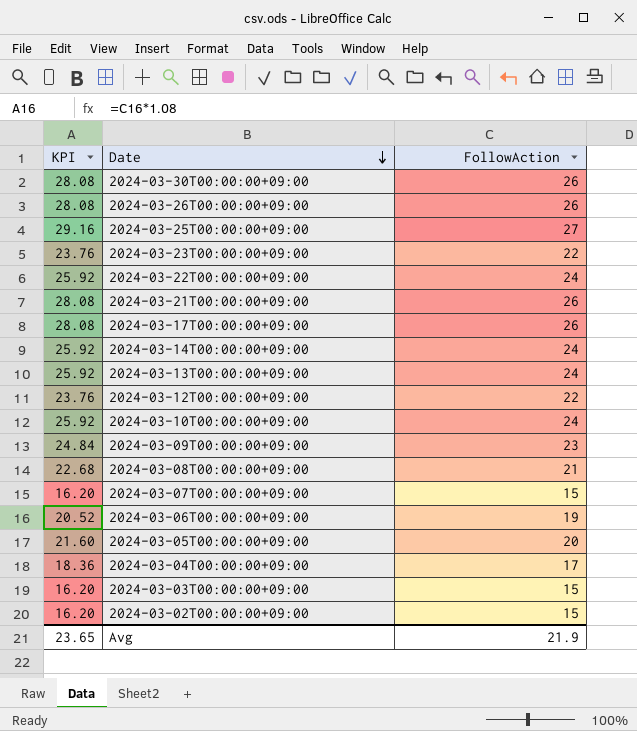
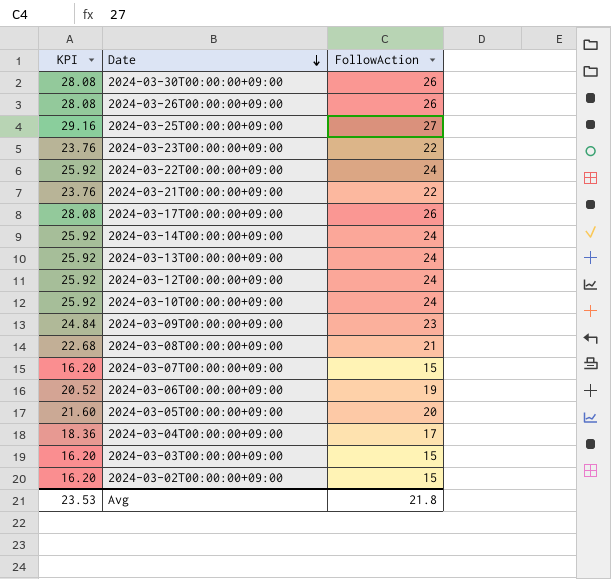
2024-03-21T00:00:00+09:00 | KPI: 28.08 -> 23.76
2024-03-21T00:00:00+09:00 | FollowAction: 26 -> 22
2024-03-12T00:00:00+09:00 | KPI: 23.76 -> 25.92
2024-03-12T00:00:00+09:00 | FollowAction: 22 -> 24
Avg | KPI: 23.65 -> 23.53
Avg | FollowAction: 21.9 -> 21.8

